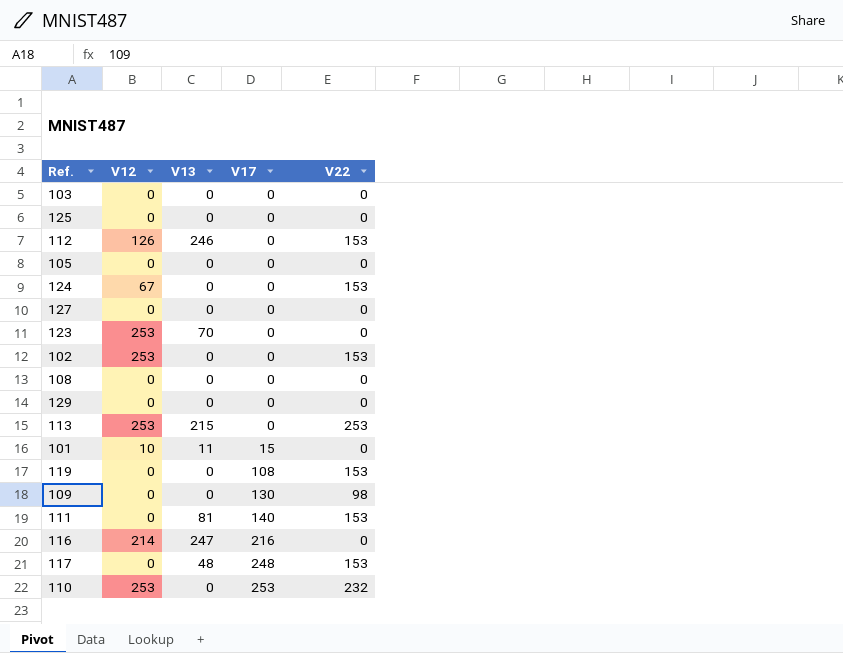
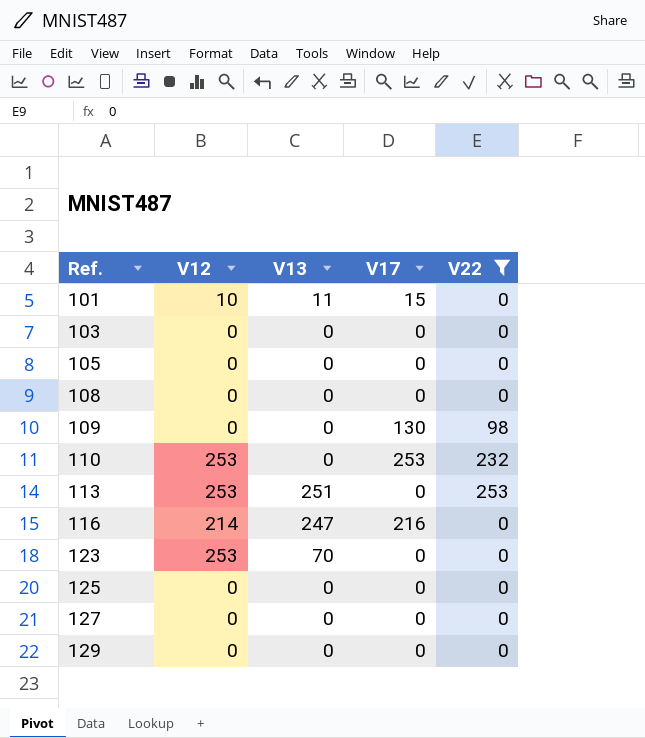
filter: none -> V22 != 153
row order: V17 ascending -> Ref. ascending
113 | V13: 215 -> 251

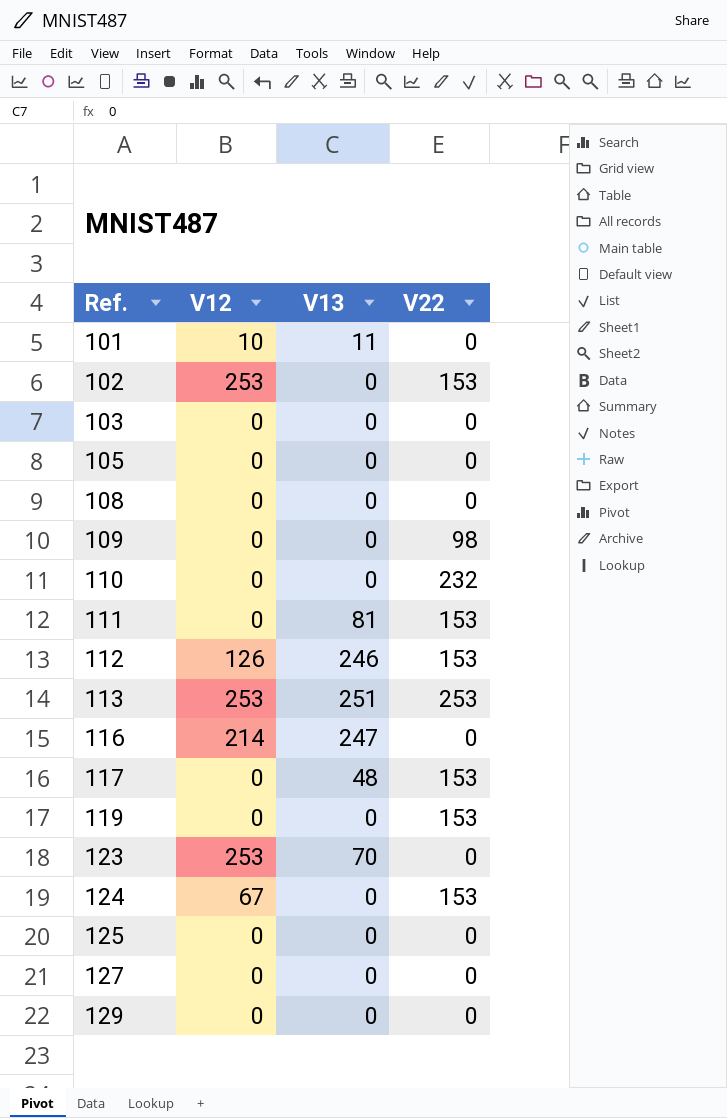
filter: V22 != 153 -> none
column V17 | position: 4 -> none
110 | V12: 253 -> 0

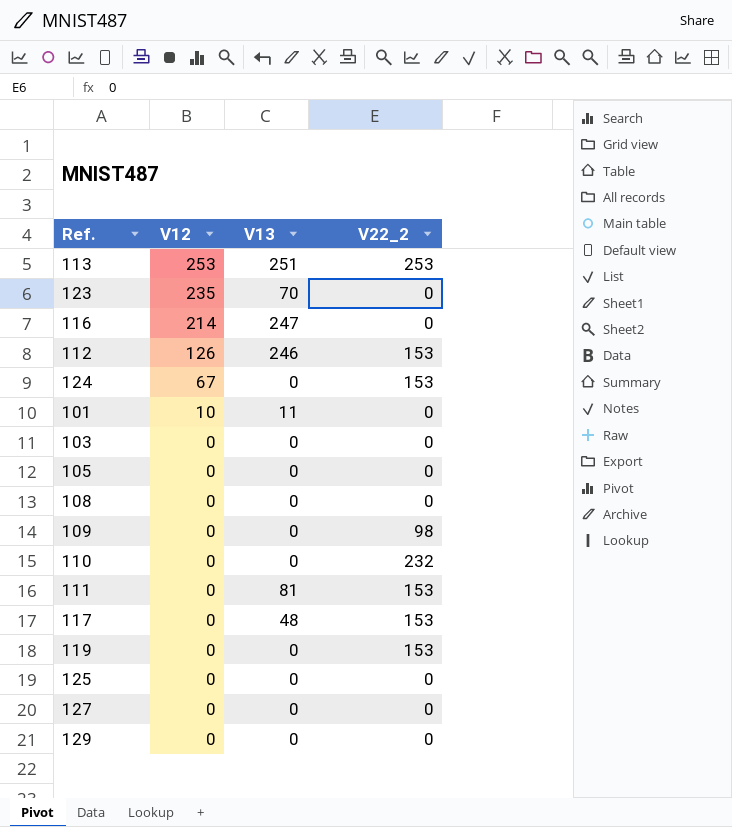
row order: Ref. ascending -> V12 descending
column name: V22 -> V22_2
row 102: 253 | 0 | 153 -> none
123 | V12: 253 -> 235

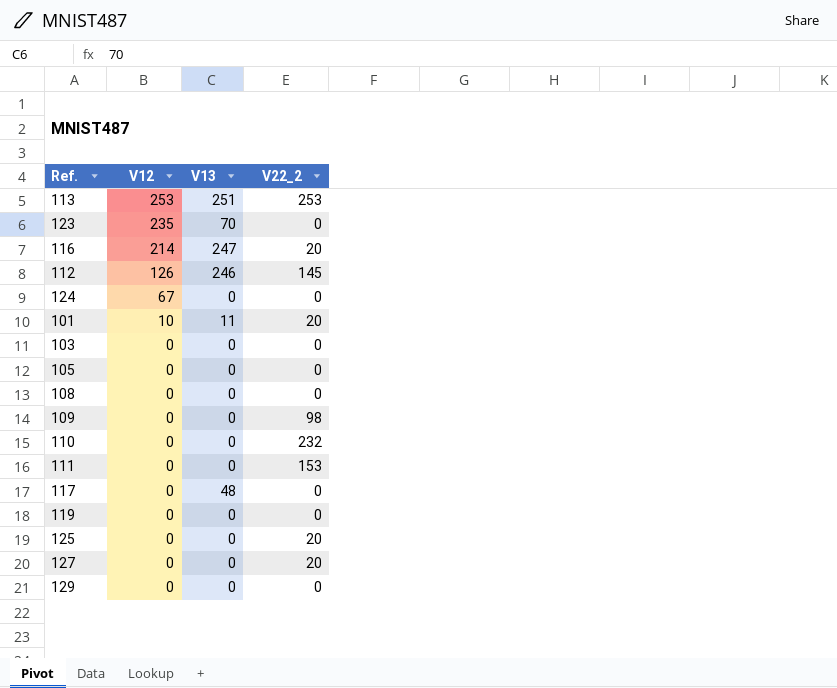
116 | V22_2: 0 -> 20
112 | V22_2: 153 -> 145
124 | V22_2: 153 -> 0
101 | V22_2: 0 -> 20
111 | V13: 81 -> 0
117 | V22_2: 153 -> 0
119 | V22_2: 153 -> 0
125 | V22_2: 0 -> 20
127 | V22_2: 0 -> 20

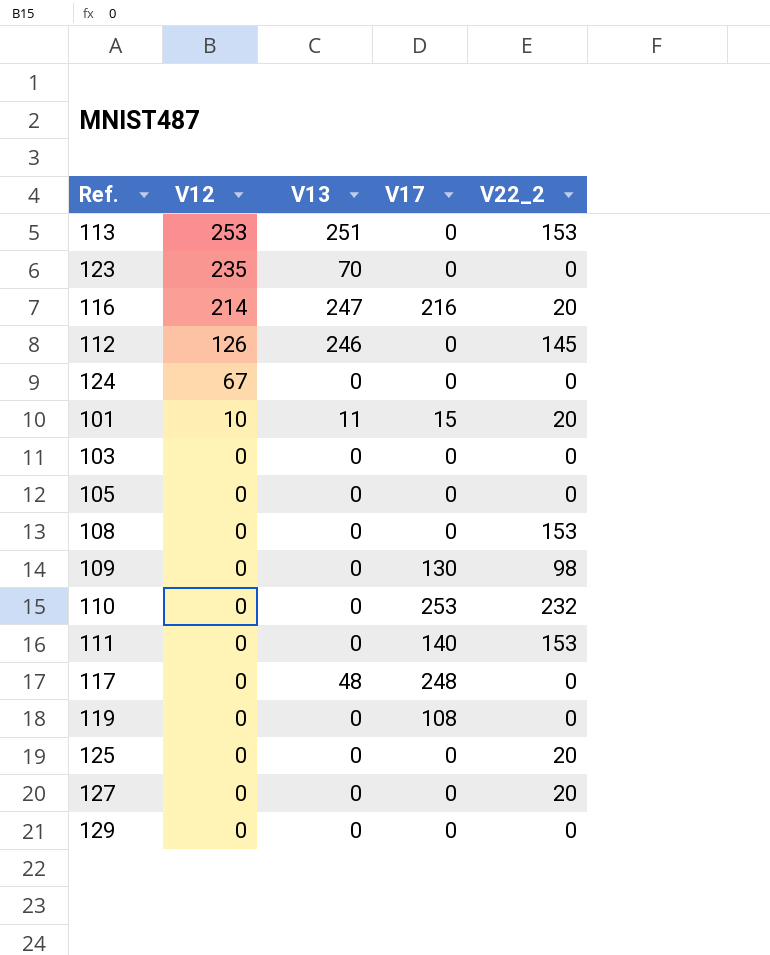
column V17 | position: none -> 4
113 | V22_2: 253 -> 153
108 | V22_2: 0 -> 153

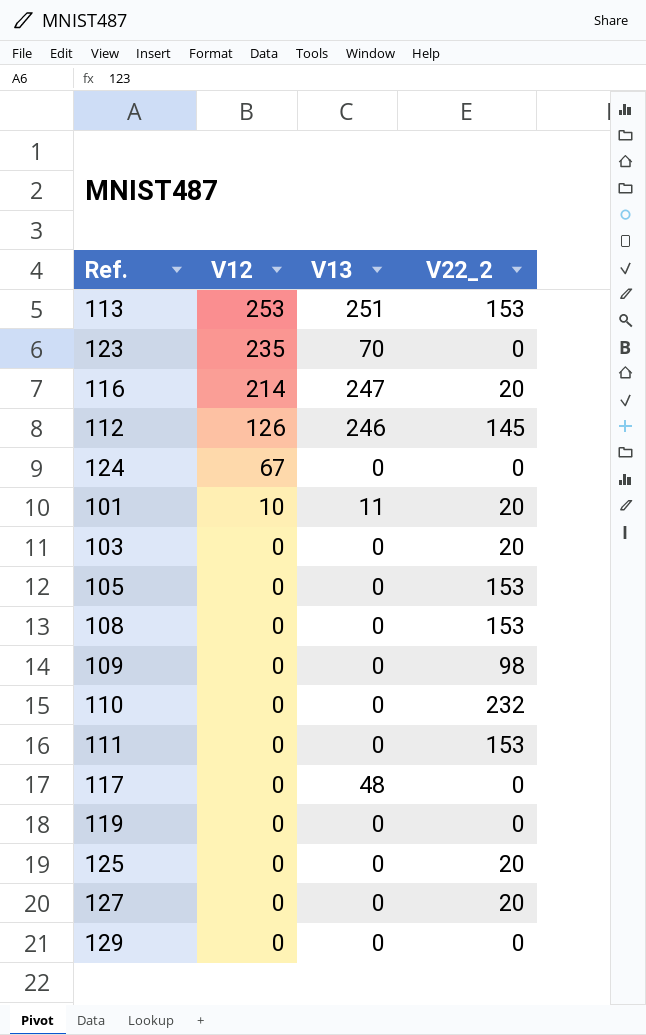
column V17 | position: 4 -> none
103 | V22_2: 0 -> 20
105 | V22_2: 0 -> 153

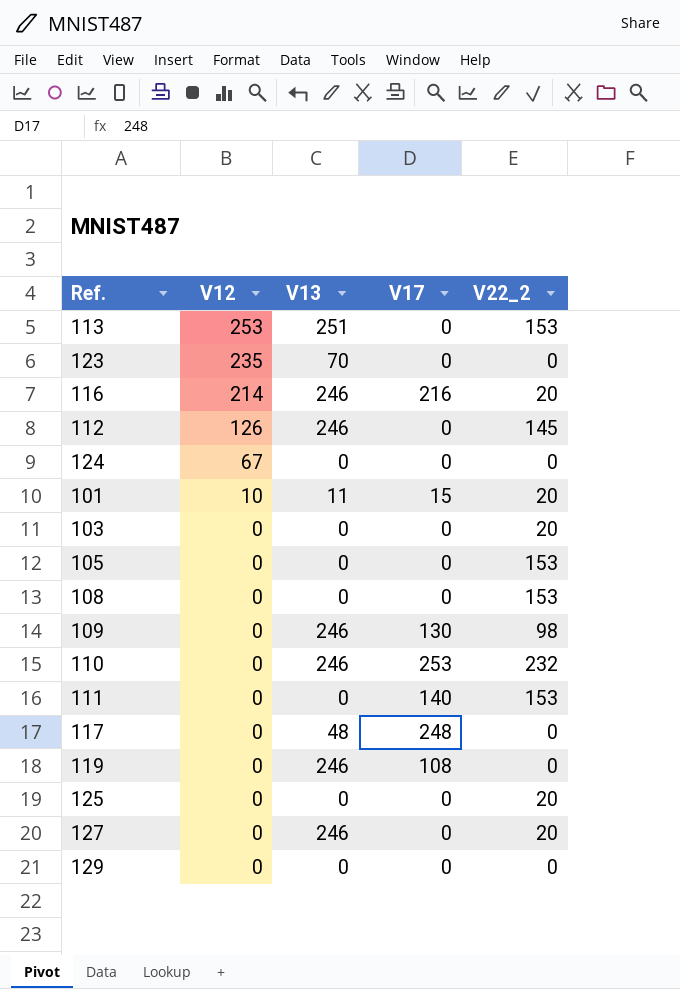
column V17 | position: none -> 4
116 | V13: 247 -> 246
109 | V13: 0 -> 246
110 | V13: 0 -> 246
119 | V13: 0 -> 246
127 | V13: 0 -> 246

